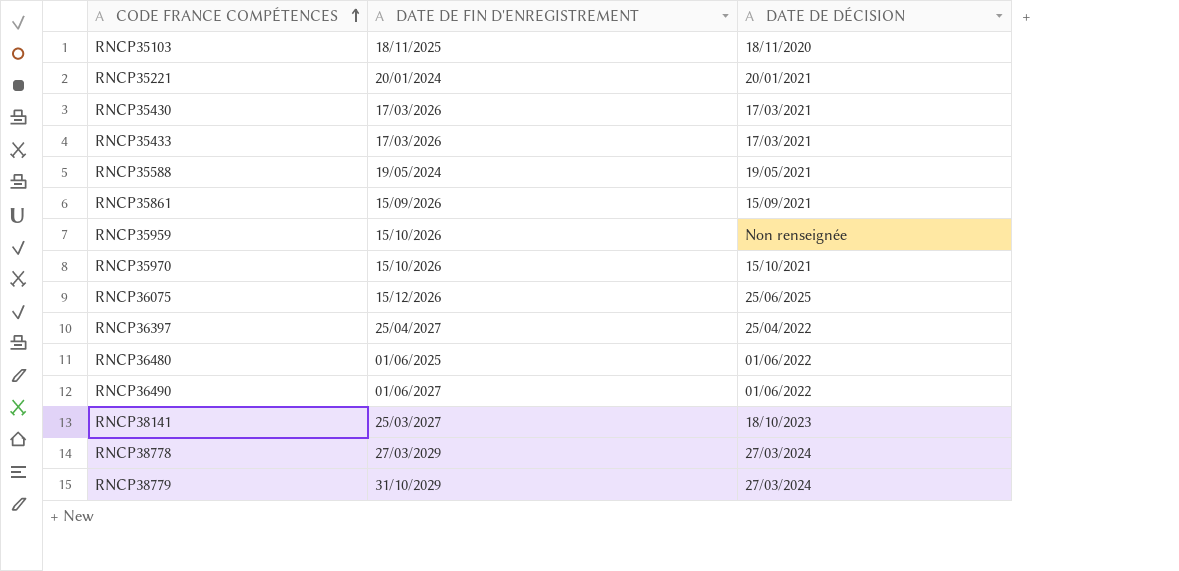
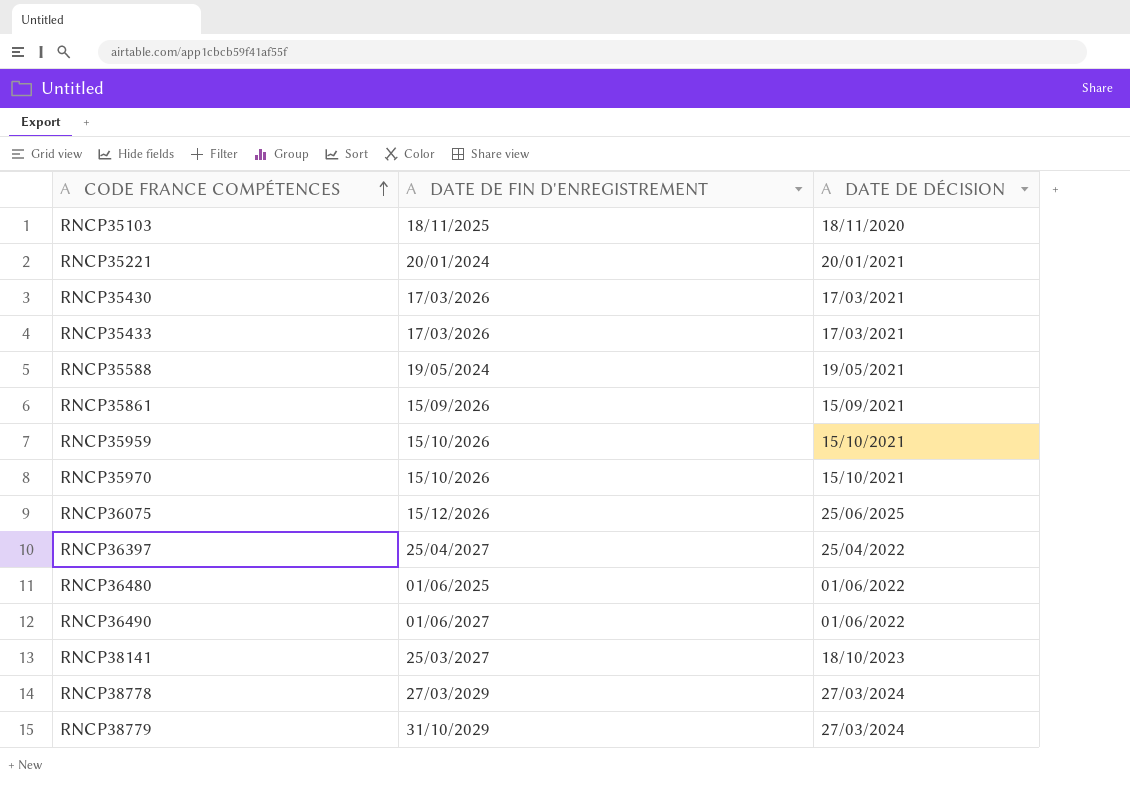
RNCP35959 | DATE DE DÉCISION: Non renseignée -> 15/10/2021

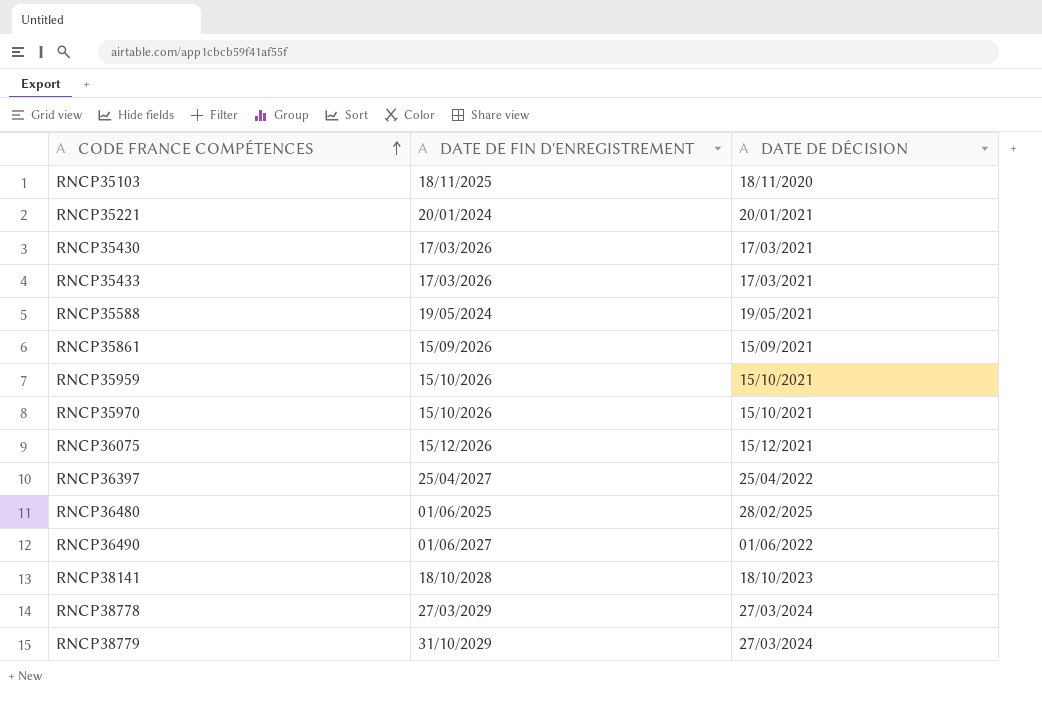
RNCP36075 | DATE DE DÉCISION: 25/06/2025 -> 15/12/2021
RNCP36480 | DATE DE DÉCISION: 01/06/2022 -> 28/02/2025
RNCP38141 | DATE DE FIN D'ENREGISTREMENT: 25/03/2027 -> 18/10/2028

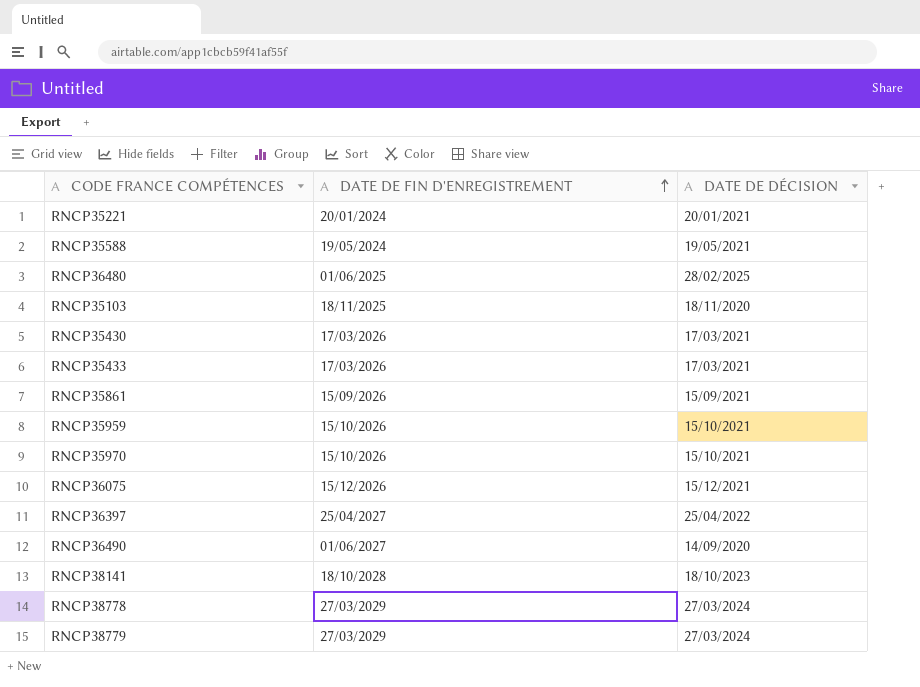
row order: CODE FRANCE COMPÉTENCES ascending -> DATE DE FIN D'ENREGISTREMENT ascending
RNCP36490 | DATE DE DÉCISION: 01/06/2022 -> 14/09/2020
RNCP38779 | DATE DE FIN D'ENREGISTREMENT: 31/10/2029 -> 27/03/2029

